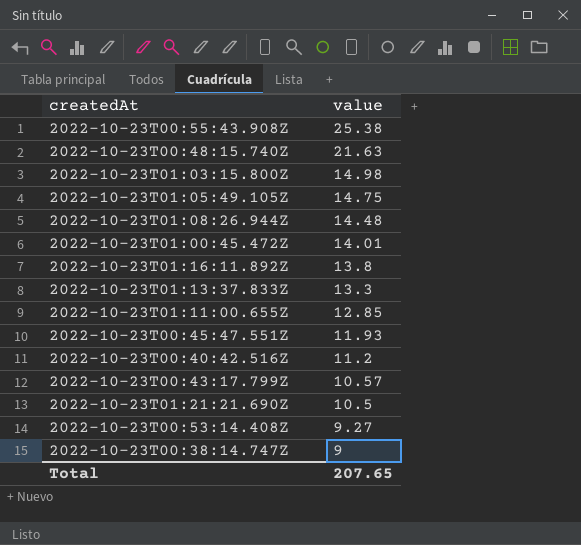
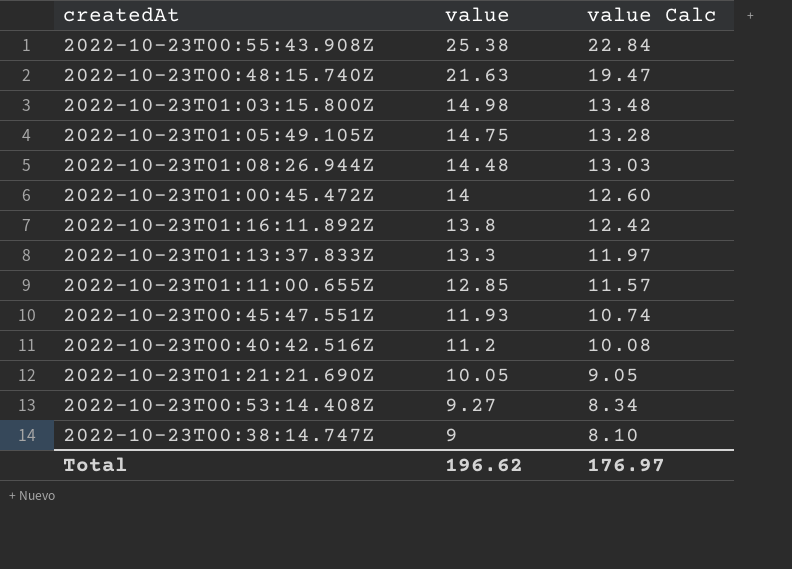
column value Calc | formula: none -> [value] * 0.9
row 2022-10-23T00:43:17.799Z: 10.57 -> none
2022-10-23T01:00:45.472Z | value: 14.01 -> 14
2022-10-23T01:21:21.690Z | value: 10.5 -> 10.05
Total | value: 207.65 -> 196.62

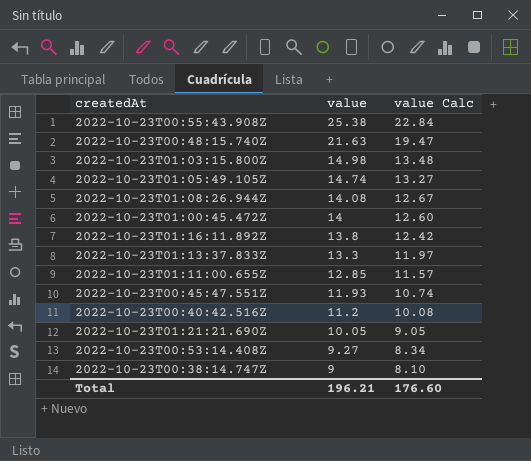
2022-10-23T01:05:49.105Z | value: 14.75 -> 14.74
2022-10-23T01:05:49.105Z | value Calc: 13.28 -> 13.27
2022-10-23T01:08:26.944Z | value: 14.48 -> 14.08
2022-10-23T01:08:26.944Z | value Calc: 13.03 -> 12.67
Total | value: 196.62 -> 196.21
Total | value Calc: 176.97 -> 176.60

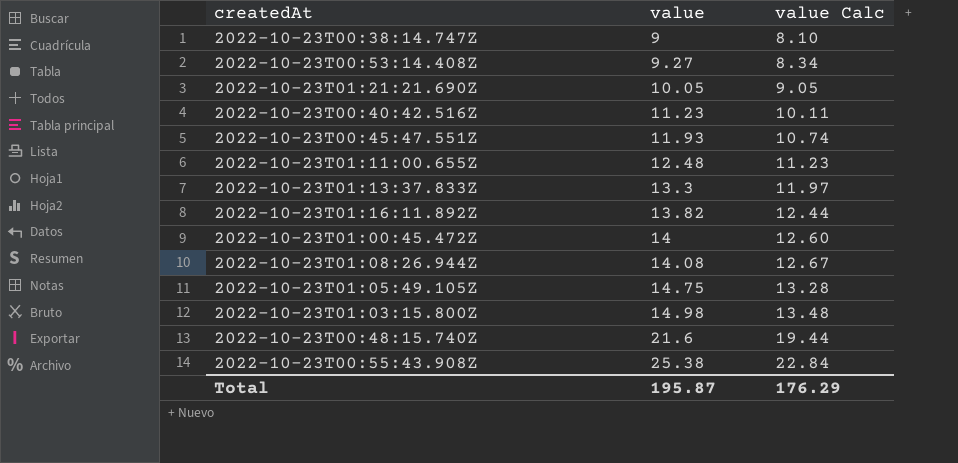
row order: value descending -> value ascending
2022-10-23T00:40:42.516Z | value: 11.2 -> 11.23
2022-10-23T00:40:42.516Z | value Calc: 10.08 -> 10.11
2022-10-23T01:11:00.655Z | value: 12.85 -> 12.48
2022-10-23T01:11:00.655Z | value Calc: 11.57 -> 11.23
2022-10-23T01:16:11.892Z | value: 13.8 -> 13.82
2022-10-23T01:16:11.892Z | value Calc: 12.42 -> 12.44
2022-10-23T01:05:49.105Z | value: 14.74 -> 14.75
2022-10-23T01:05:49.105Z | value Calc: 13.27 -> 13.28
2022-10-23T00:48:15.740Z | value: 21.63 -> 21.6
2022-10-23T00:48:15.740Z | value Calc: 19.47 -> 19.44
Total | value: 196.21 -> 195.87
Total | value Calc: 176.60 -> 176.29

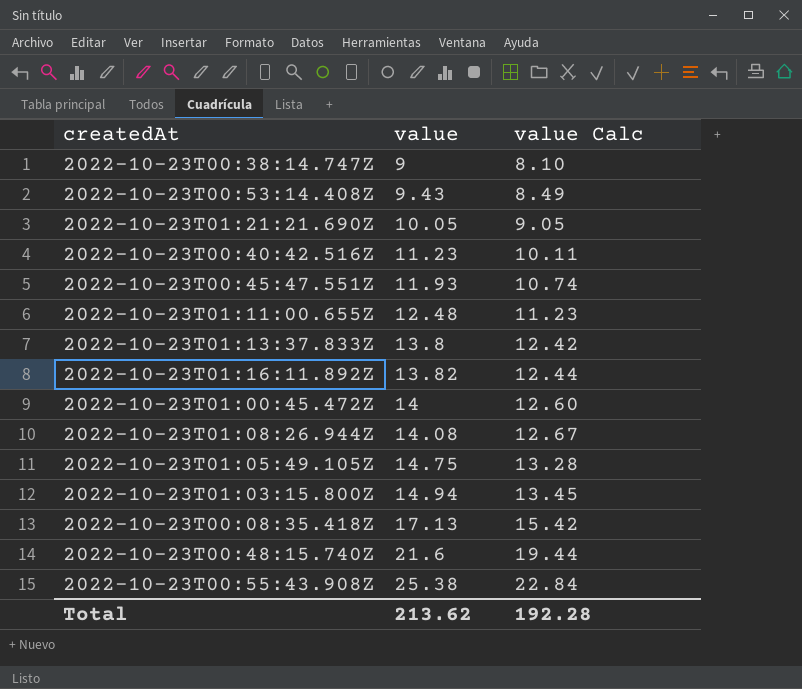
2022-10-23T00:53:14.408Z | value: 9.27 -> 9.43
2022-10-23T00:53:14.408Z | value Calc: 8.34 -> 8.49
2022-10-23T01:13:37.833Z | value: 13.3 -> 13.8
2022-10-23T01:13:37.833Z | value Calc: 11.97 -> 12.42
2022-10-23T01:03:15.800Z | value: 14.98 -> 14.94
2022-10-23T01:03:15.800Z | value Calc: 13.48 -> 13.45
row 2022-10-23T00:08:35.418Z: none -> 17.13 | 15.42
Total | value: 195.87 -> 213.62
Total | value Calc: 176.29 -> 192.28

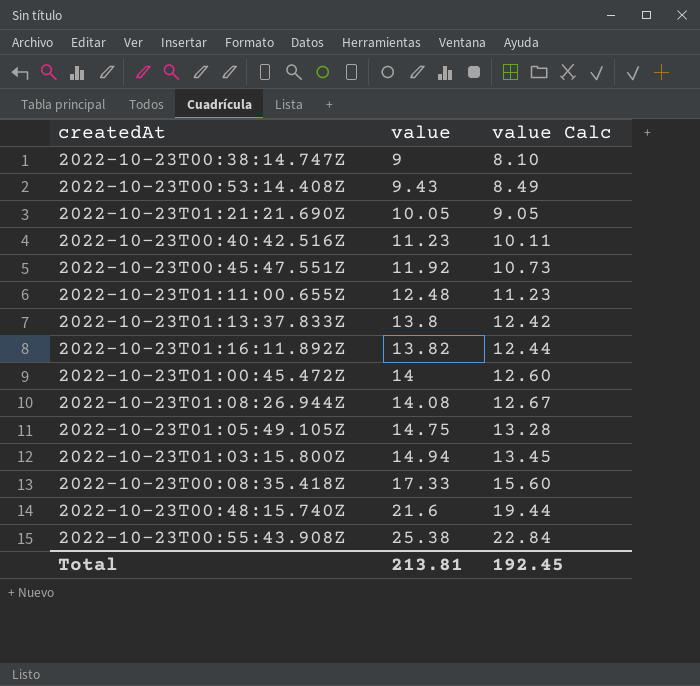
2022-10-23T00:45:47.551Z | value: 11.93 -> 11.92
2022-10-23T00:45:47.551Z | value Calc: 10.74 -> 10.73
2022-10-23T00:08:35.418Z | value: 17.13 -> 17.33
2022-10-23T00:08:35.418Z | value Calc: 15.42 -> 15.60
Total | value: 213.62 -> 213.81
Total | value Calc: 192.28 -> 192.45

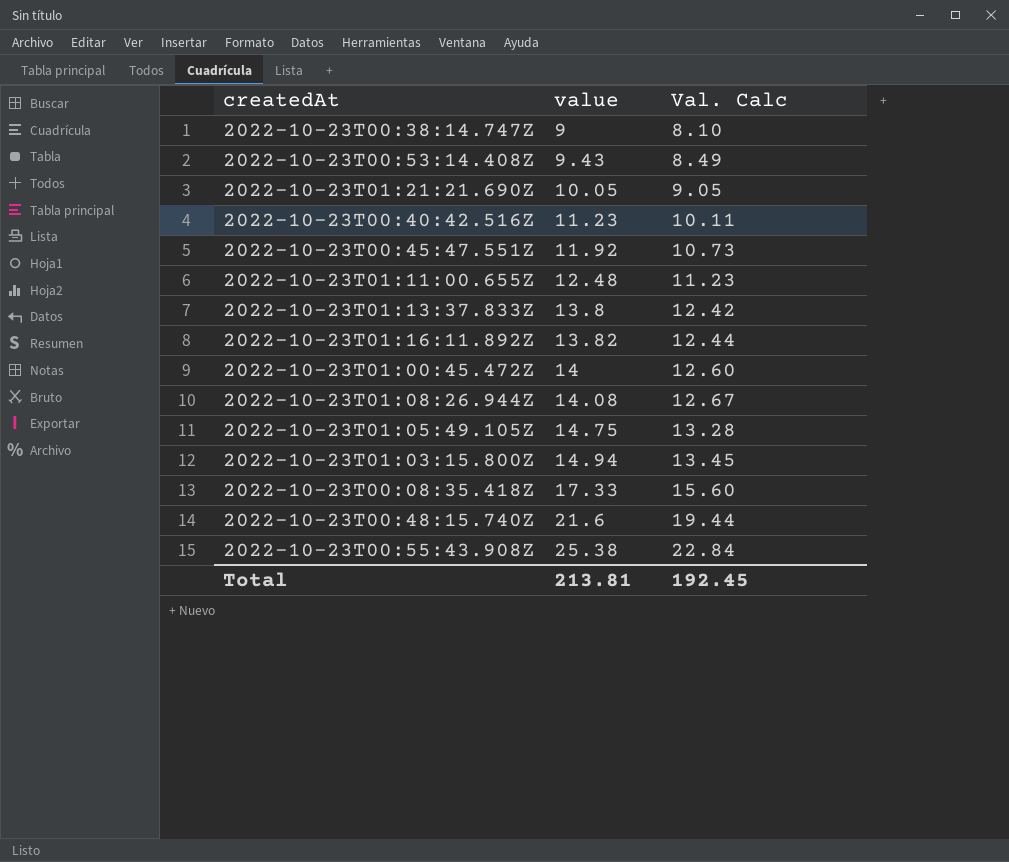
column name: value Calc -> Val. Calc

